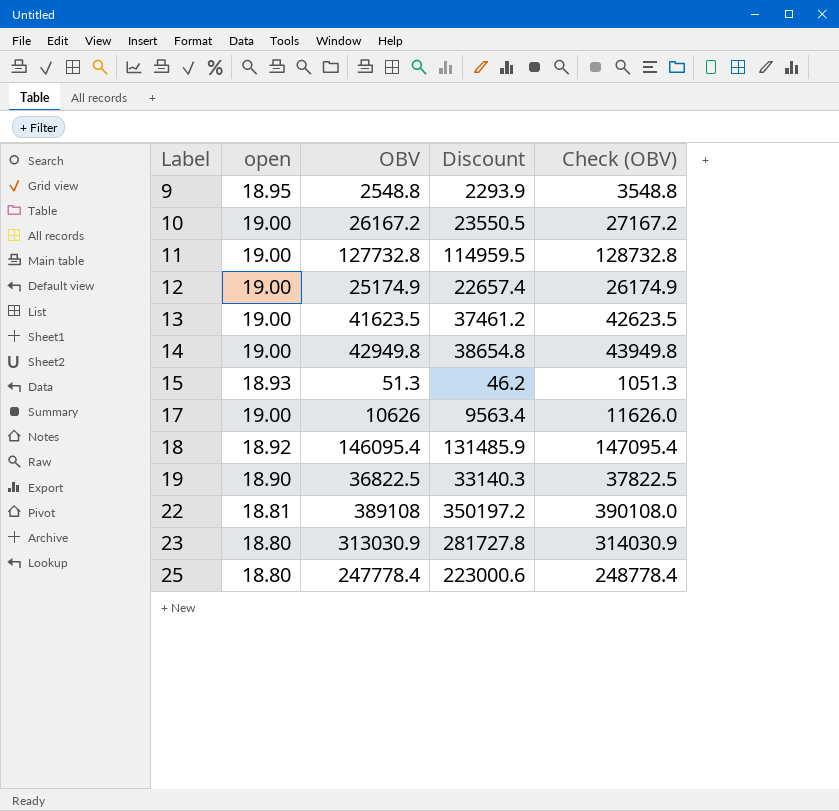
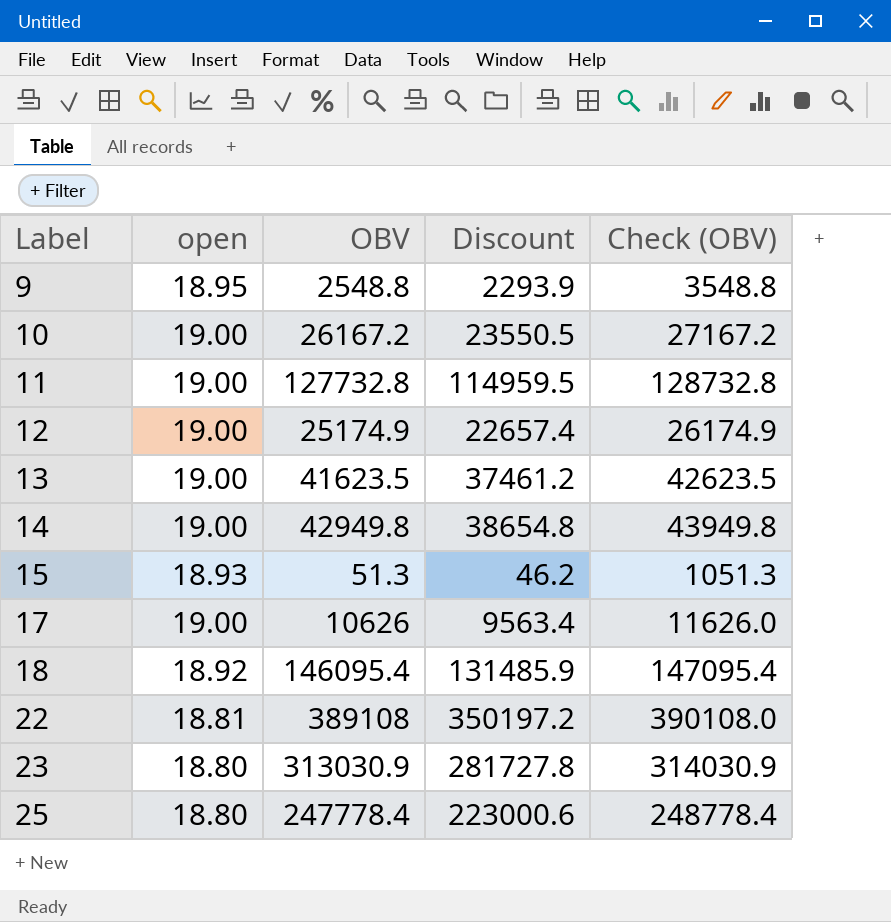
row 19: 18.90 | 36822.5 | 33140.3 | 37822.5 -> none

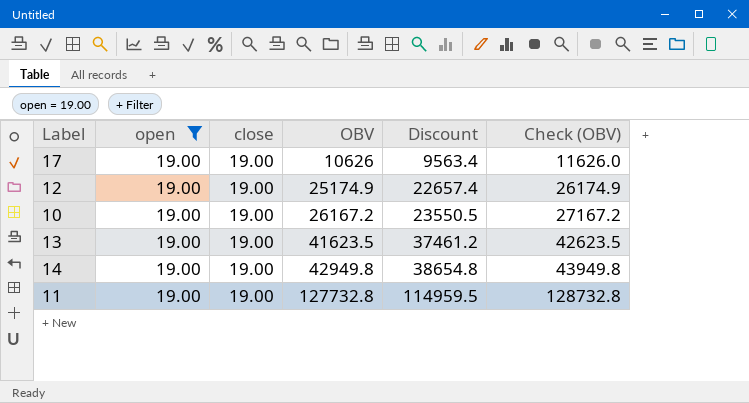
filter: none -> open = 19.00
row order: Label ascending -> OBV ascending
column close | position: none -> 3

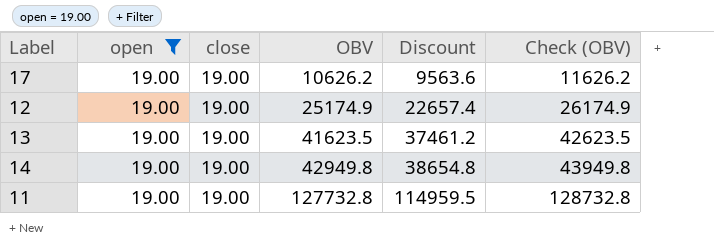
row 10: 19.00 | 19.00 | 26167.2 | 23550.5 | 27167.2 -> none
17 | OBV: 10626 -> 10626.2
17 | Discount: 9563.4 -> 9563.6
17 | Check (OBV): 11626.0 -> 11626.2

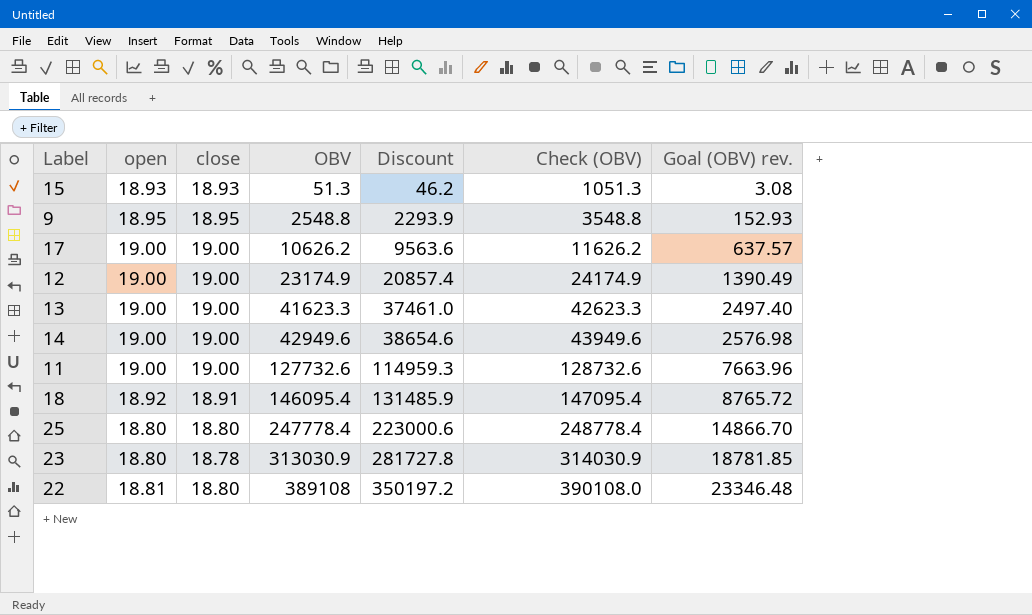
filter: open = 19.00 -> none
column Goal (OBV) rev. | formula: none -> [OBV] * 0.06
12 | OBV: 25174.9 -> 23174.9
12 | Discount: 22657.4 -> 20857.4
12 | Check (OBV): 26174.9 -> 24174.9
13 | OBV: 41623.5 -> 41623.3
13 | Discount: 37461.2 -> 37461.0
13 | Check (OBV): 42623.5 -> 42623.3
14 | OBV: 42949.8 -> 42949.6
14 | Discount: 38654.8 -> 38654.6
14 | Check (OBV): 43949.8 -> 43949.6
11 | OBV: 127732.8 -> 127732.6
11 | Discount: 114959.5 -> 114959.3
11 | Check (OBV): 128732.8 -> 128732.6

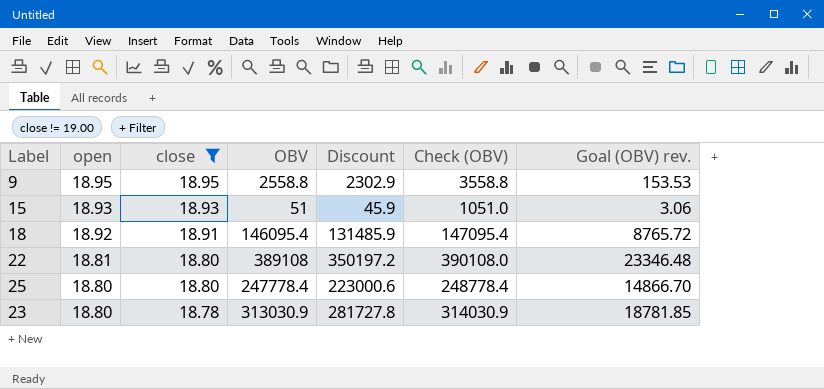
filter: none -> close != 19.00
row order: OBV ascending -> open descending
9 | OBV: 2548.8 -> 2558.8
9 | Discount: 2293.9 -> 2302.9
9 | Check (OBV): 3548.8 -> 3558.8
9 | Goal (OBV) rev.: 152.93 -> 153.53
15 | OBV: 51.3 -> 51
15 | Discount: 46.2 -> 45.9
15 | Check (OBV): 1051.3 -> 1051.0
15 | Goal (OBV) rev.: 3.08 -> 3.06

